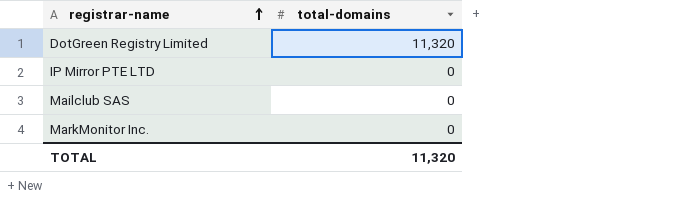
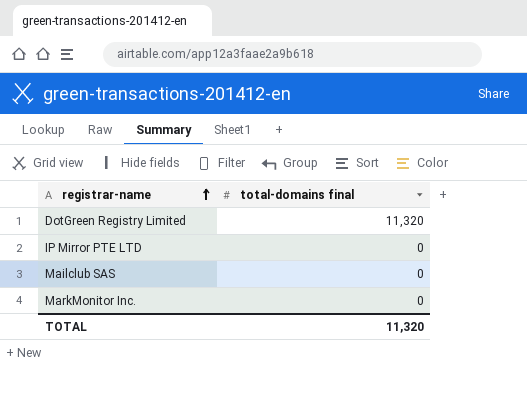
column name: total-domains -> total-domains final

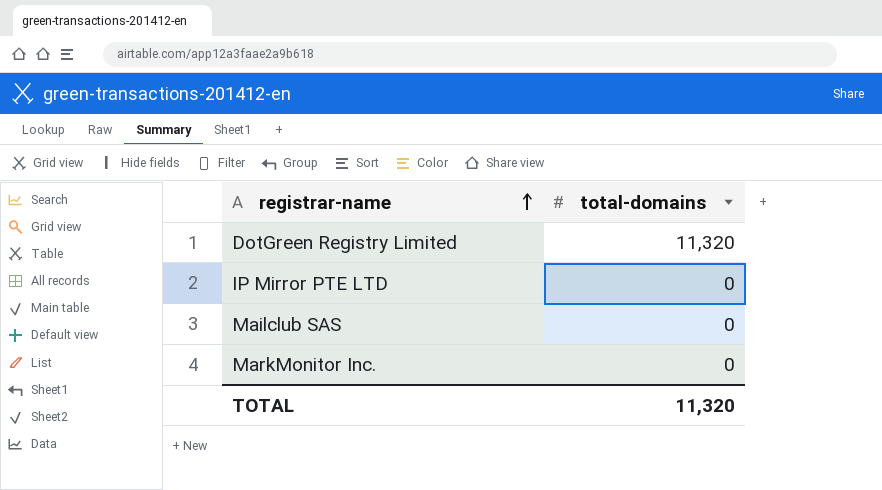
column name: total-domains final -> total-domains

